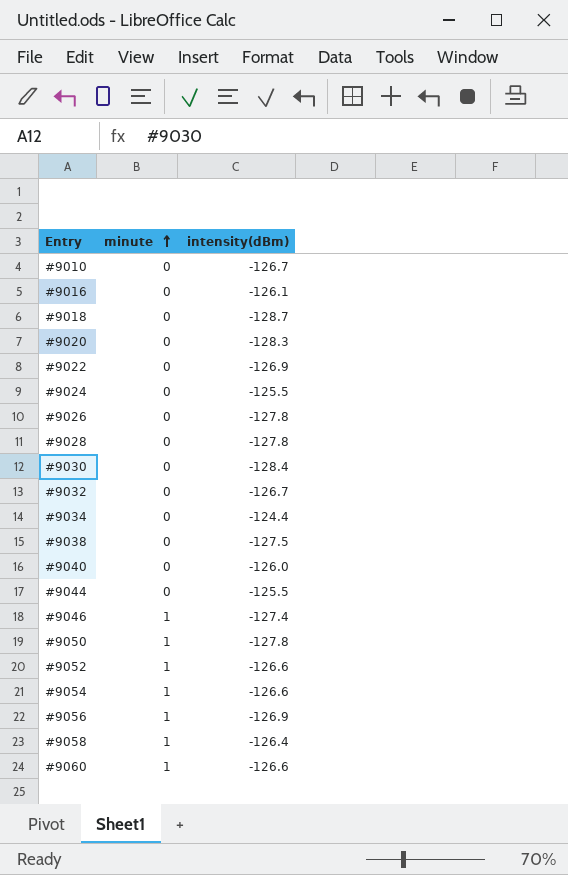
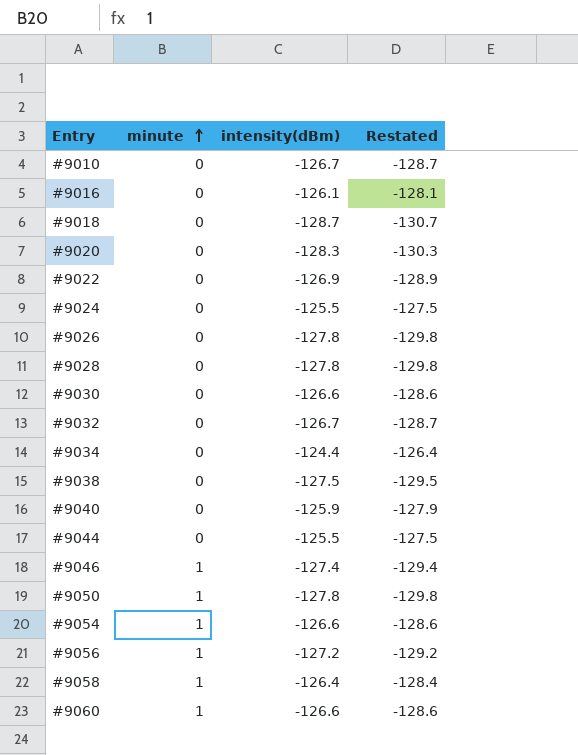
column Restated | formula: none -> [intensity(dBm)] - 2
row #9052: 1 | -126.6 -> none
#9030 | intensity(dBm): -128.4 -> -126.6
#9040 | intensity(dBm): -126.0 -> -125.9
#9056 | intensity(dBm): -126.9 -> -127.2

